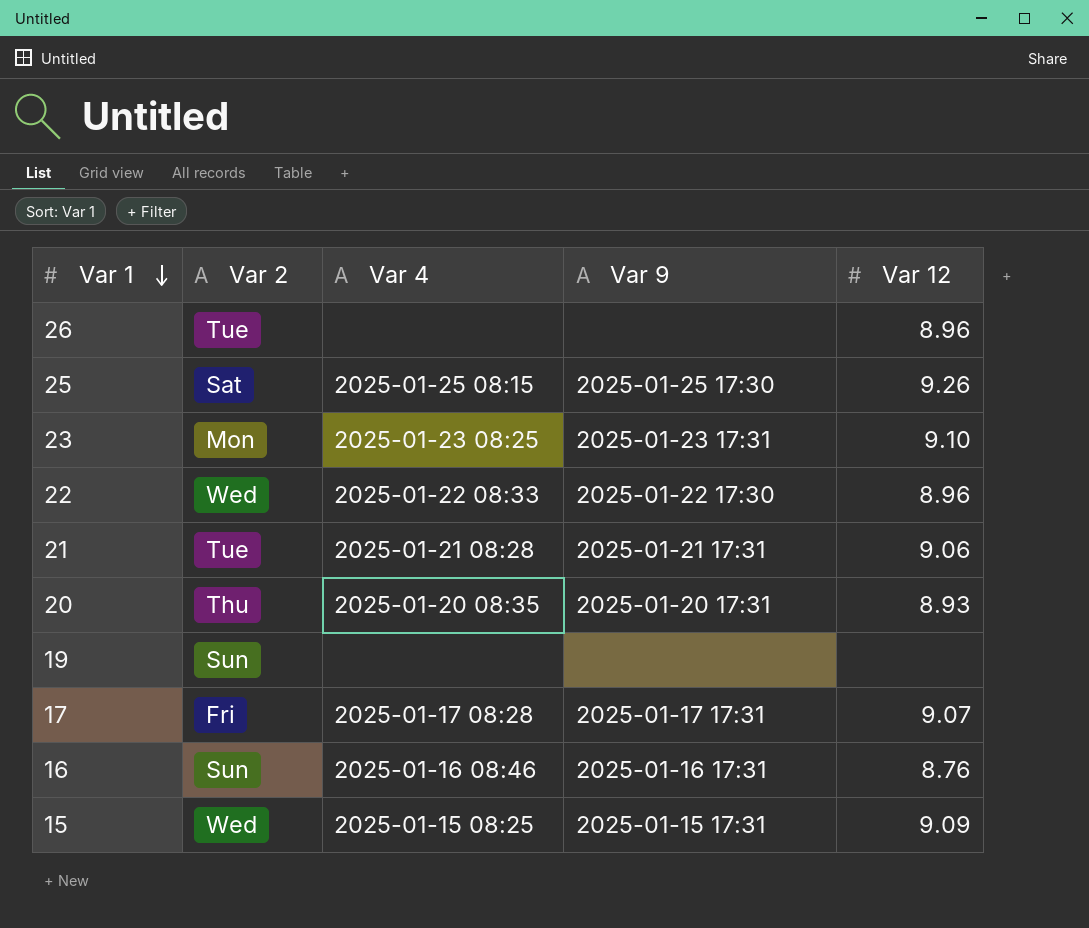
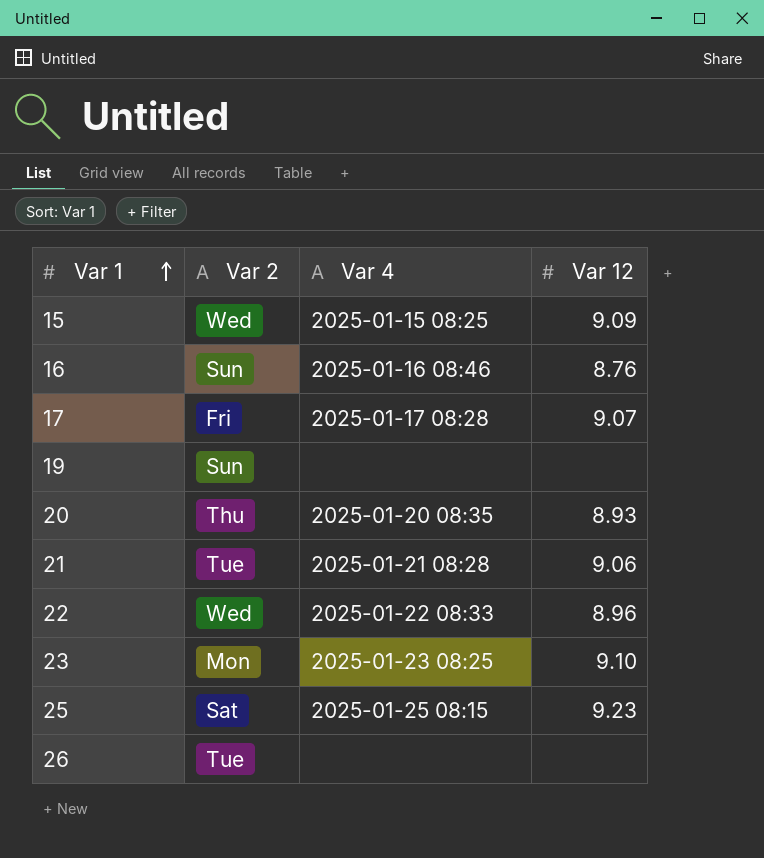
row order: Var 1 descending -> Var 1 ascending
column Var 9 | position: 4 -> none
25 | Var 12: 9.26 -> 9.23
26 | Var 12: 8.96 -> none

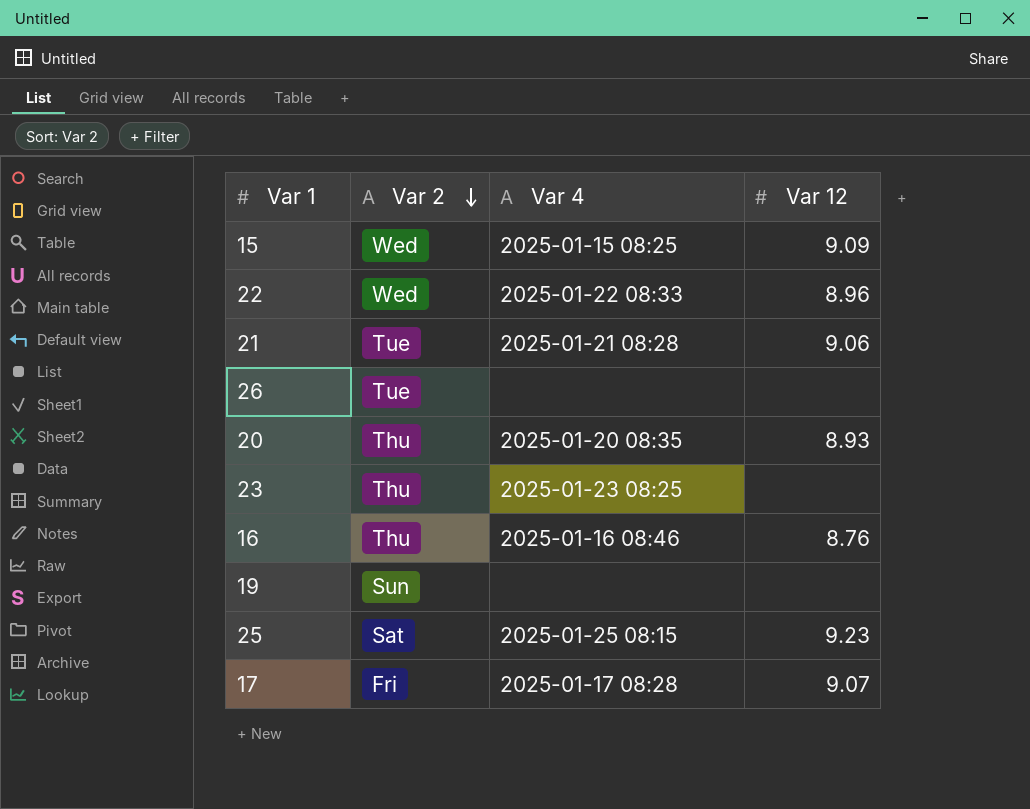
row order: Var 1 ascending -> Var 2 descending
23 | Var 2: Mon -> Thu
23 | Var 12: 9.10 -> none
16 | Var 2: Sun -> Thu

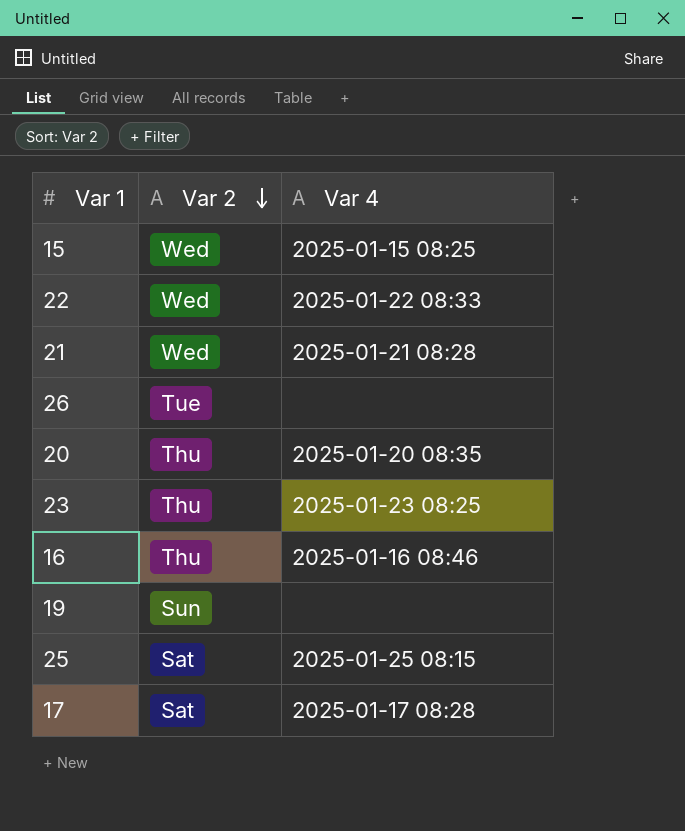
column Var 12 | position: 4 -> none
21 | Var 2: Tue -> Wed
17 | Var 2: Fri -> Sat

